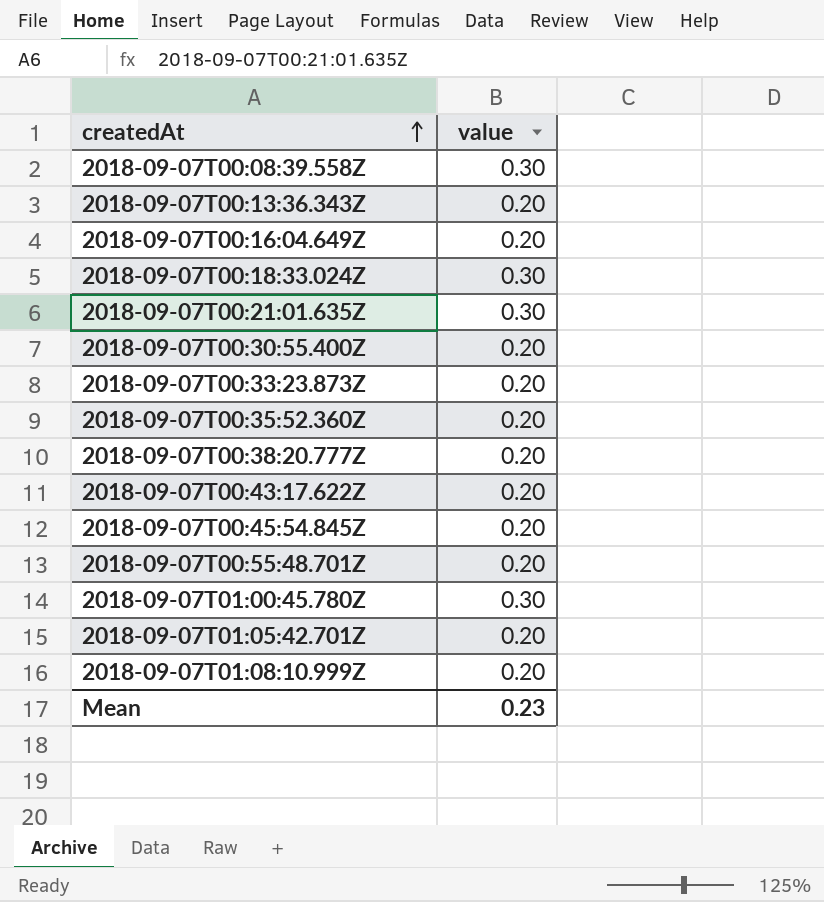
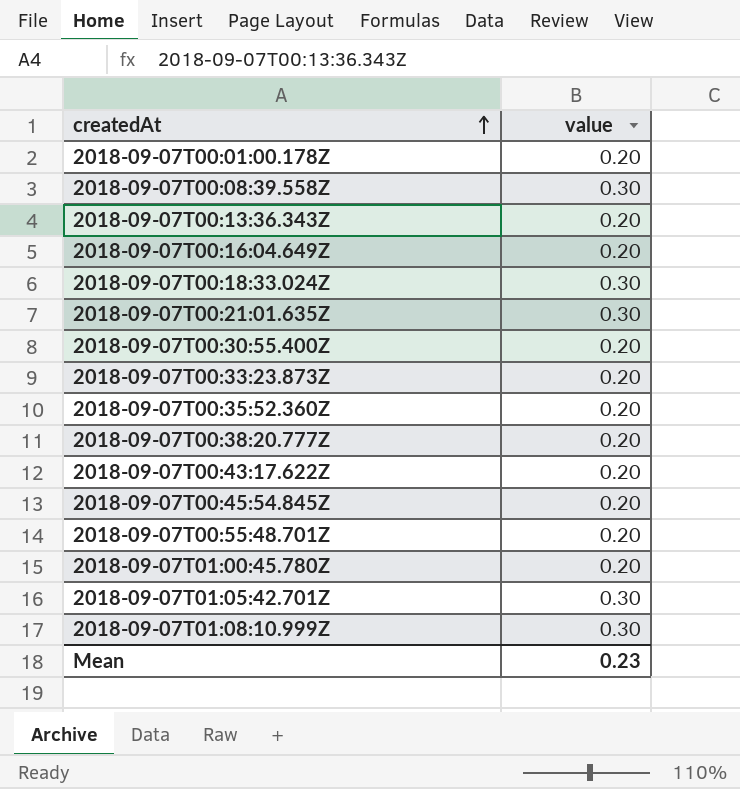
row 2018-09-07T00:01:00.178Z: none -> 0.20
2018-09-07T01:00:45.780Z | value: 0.30 -> 0.20
2018-09-07T01:05:42.701Z | value: 0.20 -> 0.30
2018-09-07T01:08:10.999Z | value: 0.20 -> 0.30

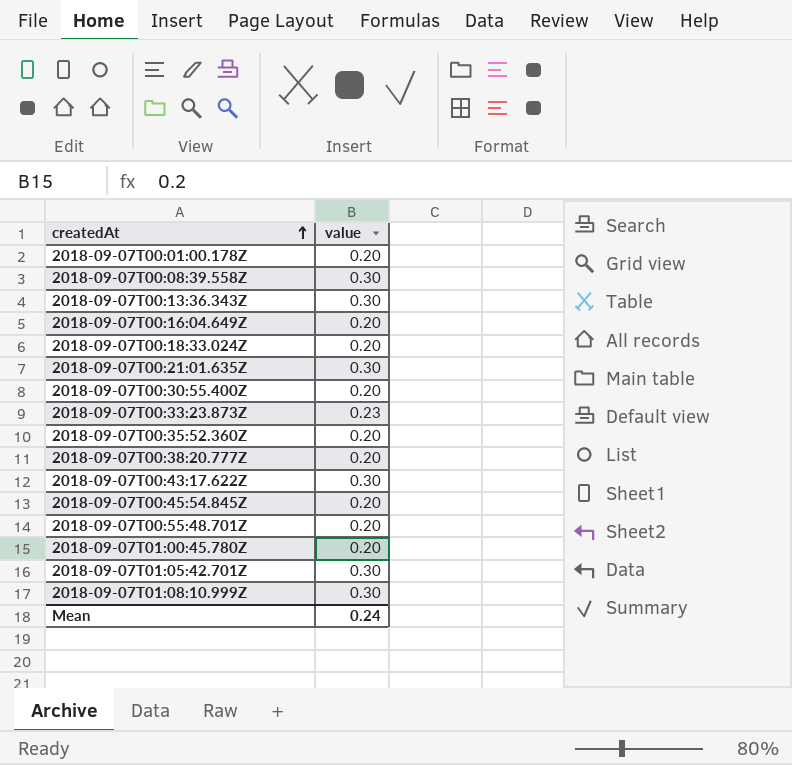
2018-09-07T00:13:36.343Z | value: 0.20 -> 0.30
2018-09-07T00:18:33.024Z | value: 0.30 -> 0.20
2018-09-07T00:33:23.873Z | value: 0.20 -> 0.23
2018-09-07T00:43:17.622Z | value: 0.20 -> 0.30
Mean | value: 0.23 -> 0.24

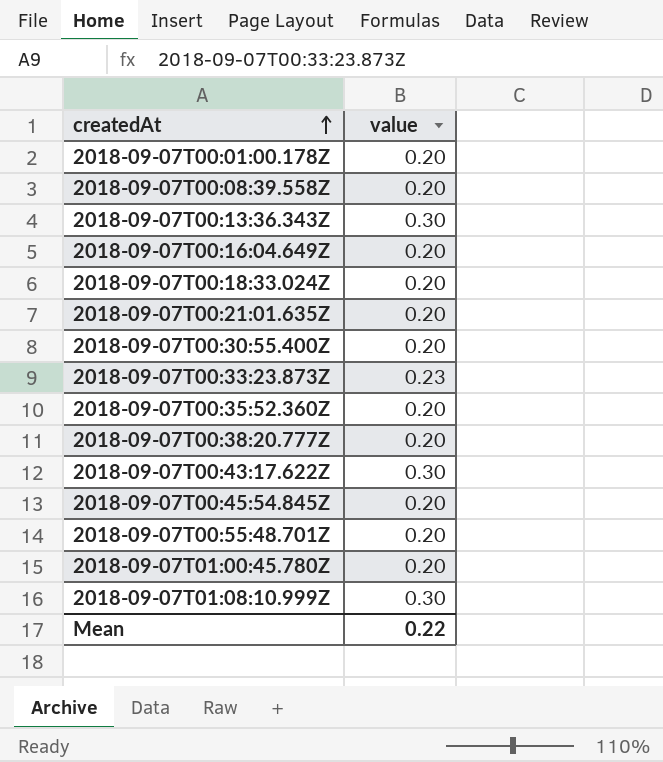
row 2018-09-07T01:05:42.701Z: 0.30 -> none
2018-09-07T00:08:39.558Z | value: 0.30 -> 0.20
2018-09-07T00:21:01.635Z | value: 0.30 -> 0.20
Mean | value: 0.24 -> 0.22

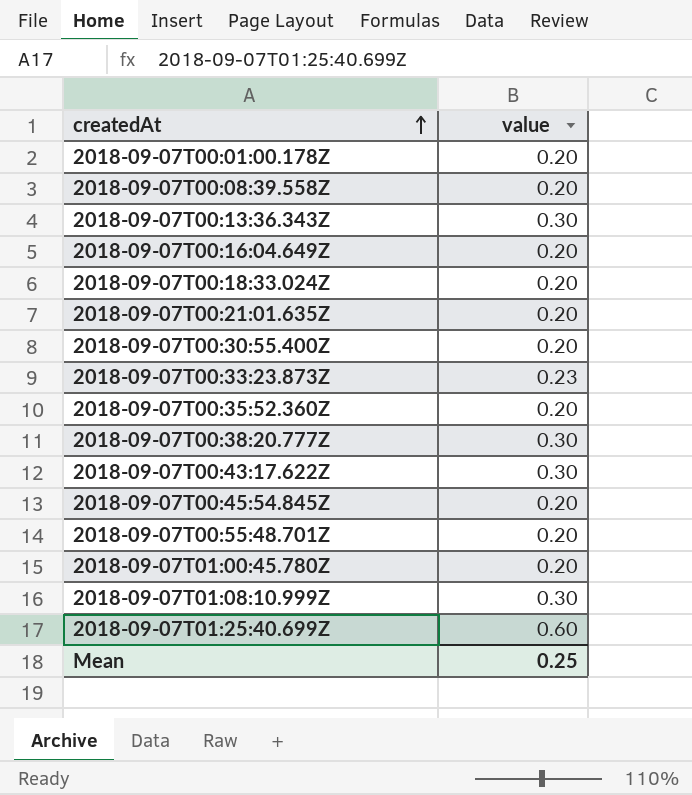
2018-09-07T00:38:20.777Z | value: 0.20 -> 0.30
row 2018-09-07T01:25:40.699Z: none -> 0.60
Mean | value: 0.22 -> 0.25

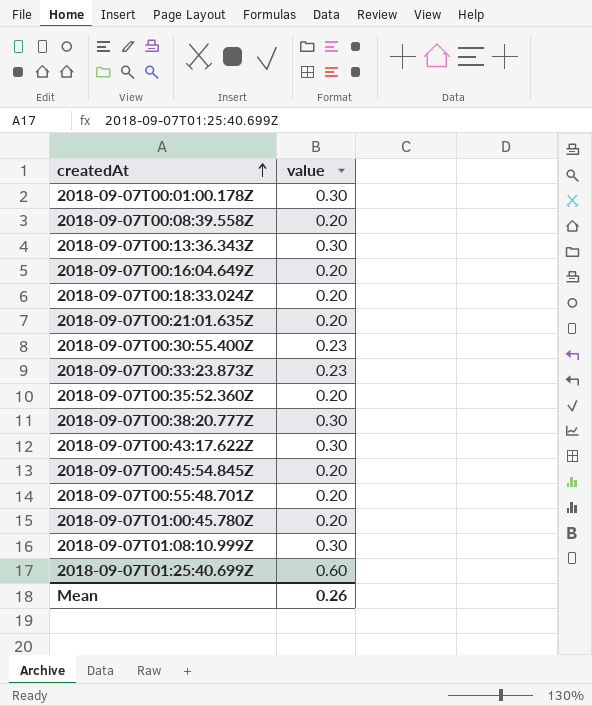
2018-09-07T00:01:00.178Z | value: 0.20 -> 0.30
2018-09-07T00:30:55.400Z | value: 0.20 -> 0.23
Mean | value: 0.25 -> 0.26

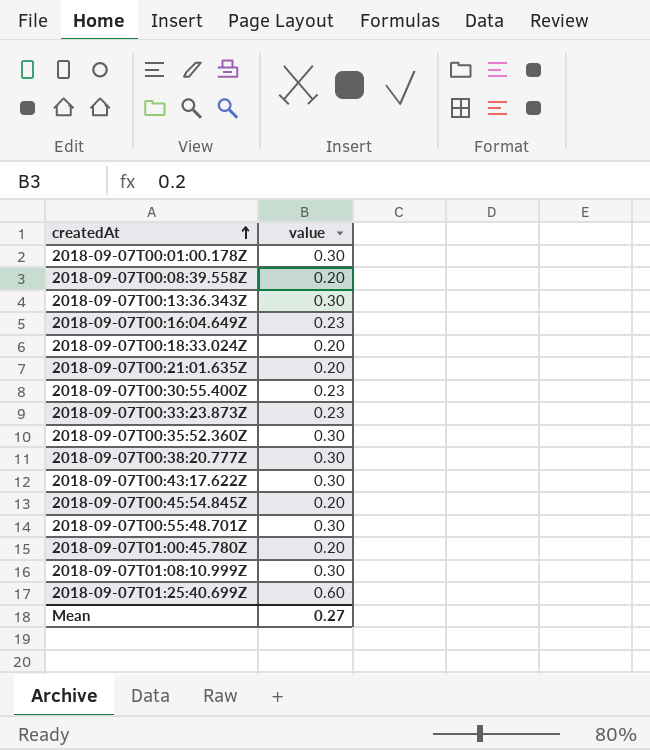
2018-09-07T00:16:04.649Z | value: 0.20 -> 0.23
2018-09-07T00:35:52.360Z | value: 0.20 -> 0.30
2018-09-07T00:55:48.701Z | value: 0.20 -> 0.30
Mean | value: 0.26 -> 0.27

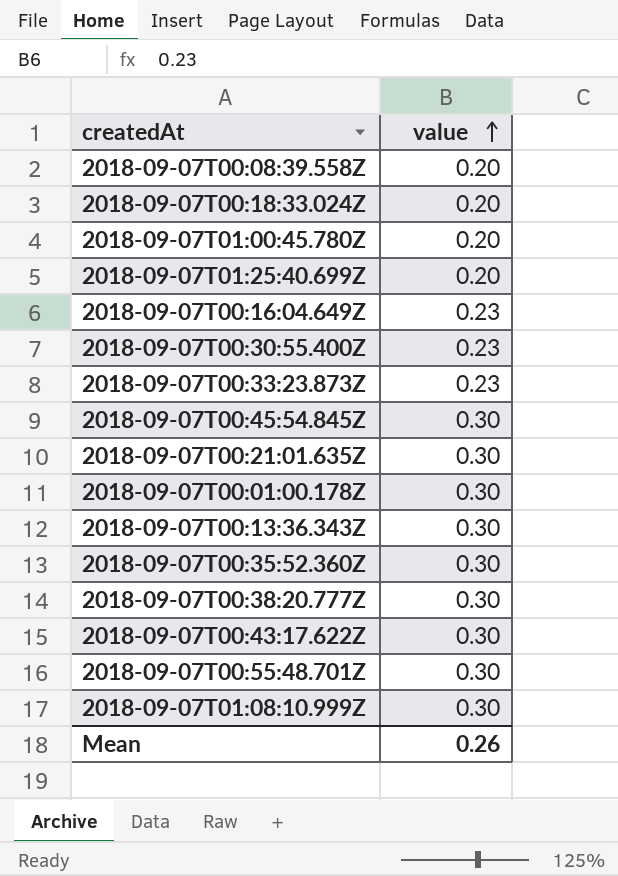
row order: createdAt ascending -> value ascending
2018-09-07T01:25:40.699Z | value: 0.60 -> 0.20
2018-09-07T00:45:54.845Z | value: 0.20 -> 0.30
2018-09-07T00:21:01.635Z | value: 0.20 -> 0.30
Mean | value: 0.27 -> 0.26

